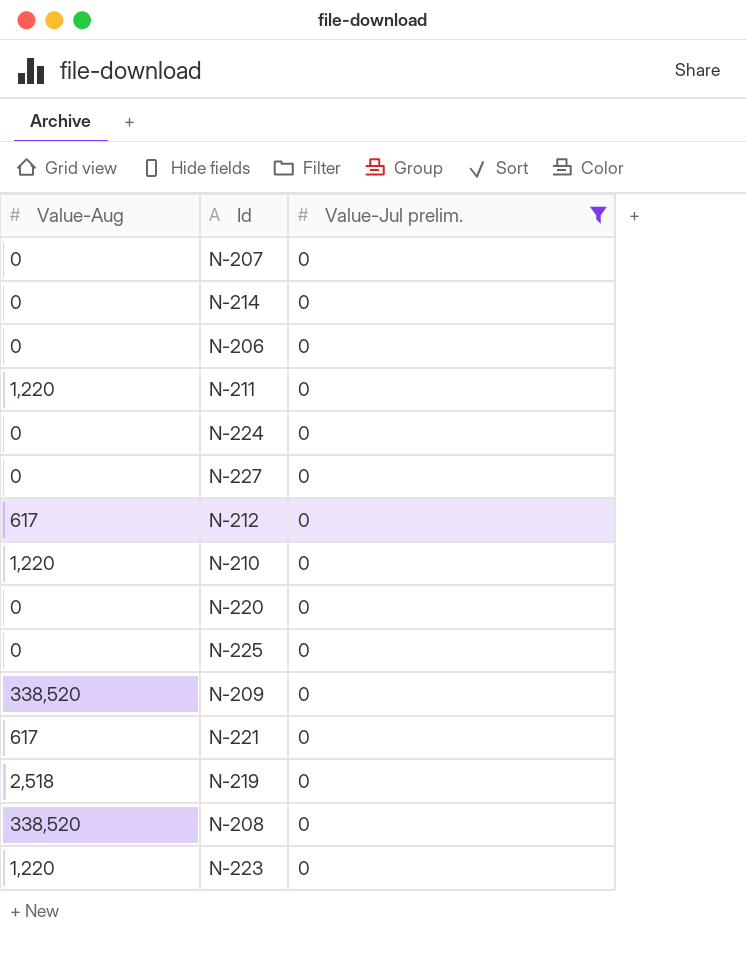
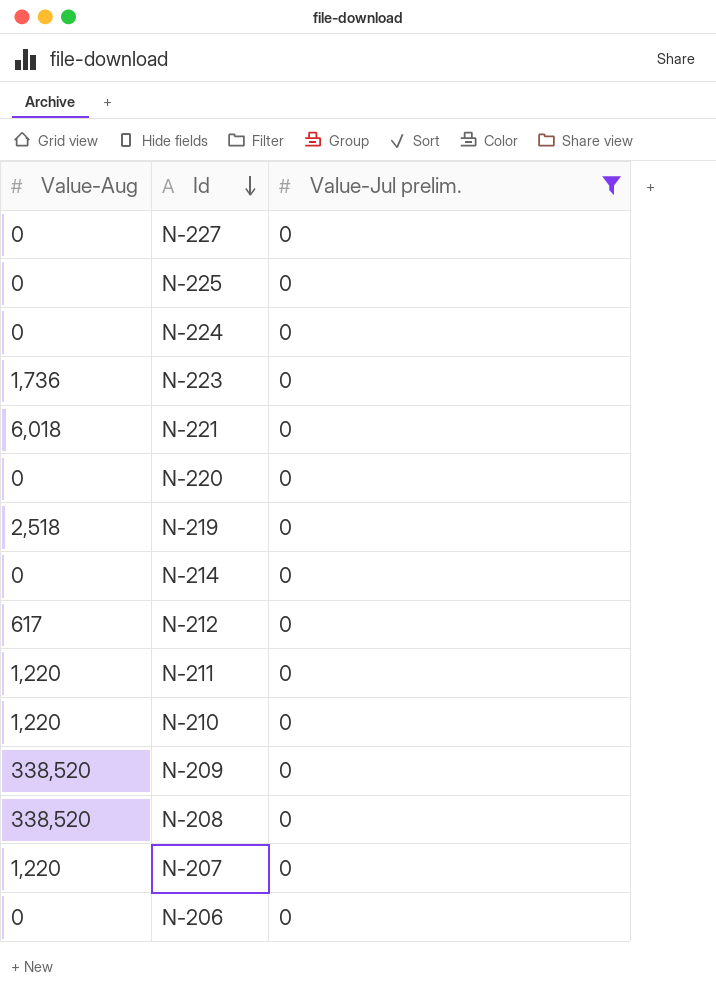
row order: none -> Id descending
N-223 | Value-Aug: 1,220 -> 1,736
N-221 | Value-Aug: 617 -> 6,018
N-207 | Value-Aug: 0 -> 1,220

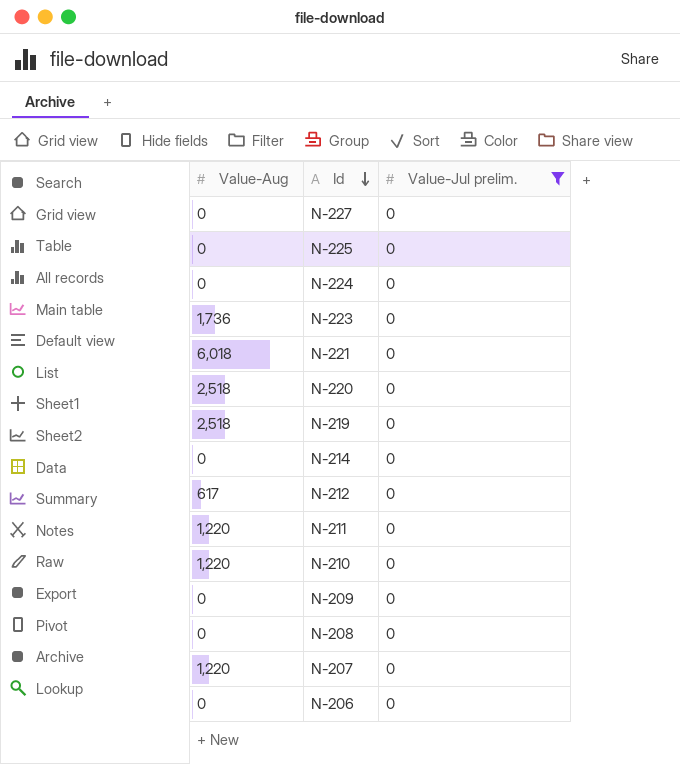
N-220 | Value-Aug: 0 -> 2,518
N-209 | Value-Aug: 338,520 -> 0
N-208 | Value-Aug: 338,520 -> 0

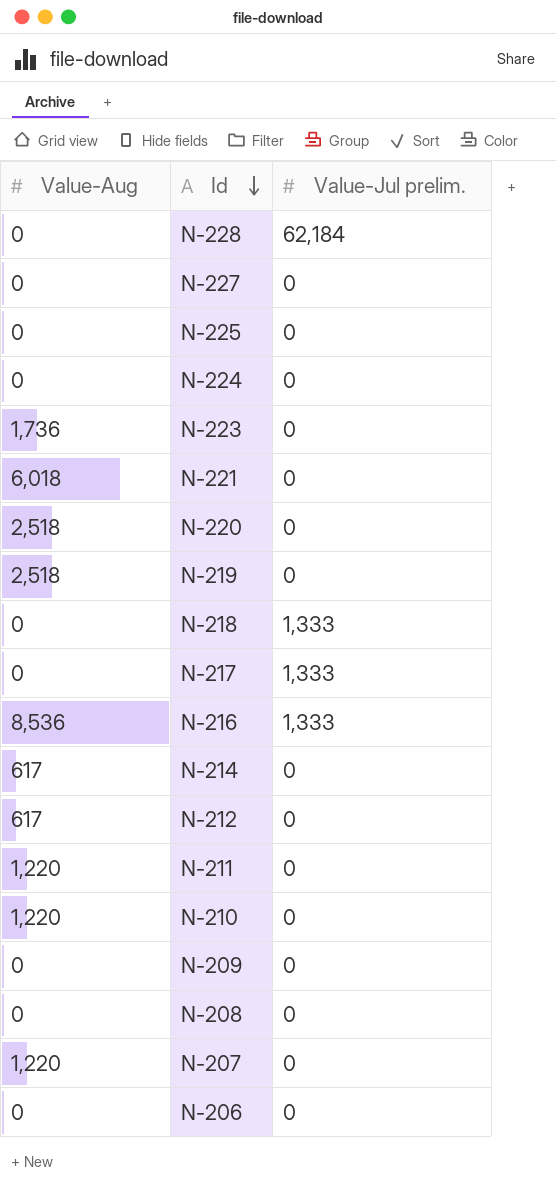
filter: Value-Jul prelim. = 0 -> none
N-214 | Value-Aug: 0 -> 617

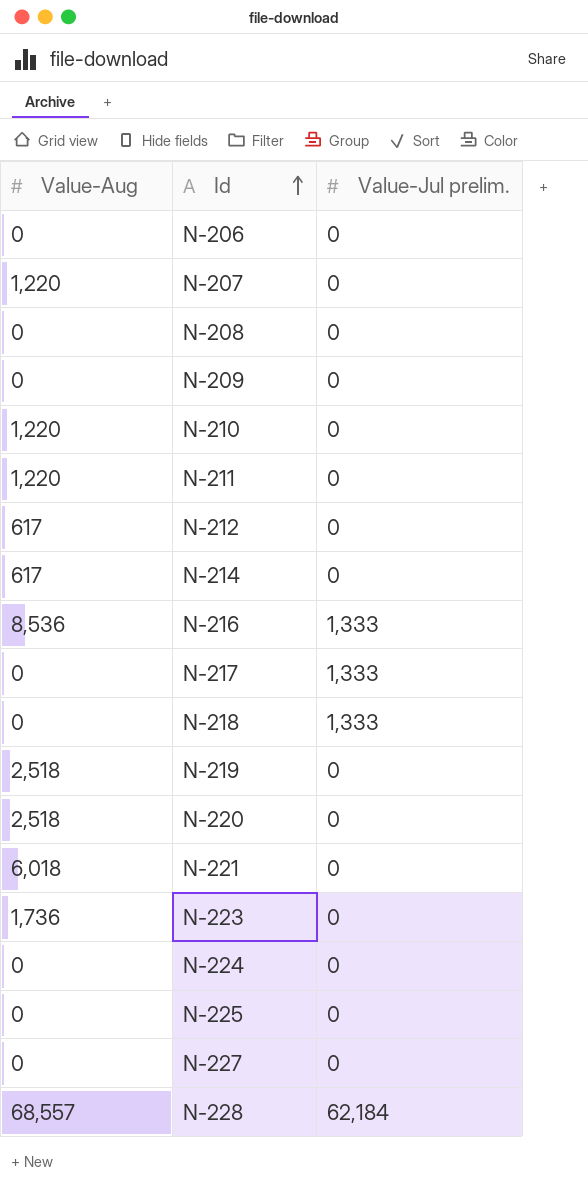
row order: Id descending -> Id ascending
N-228 | Value-Aug: 0 -> 68,557

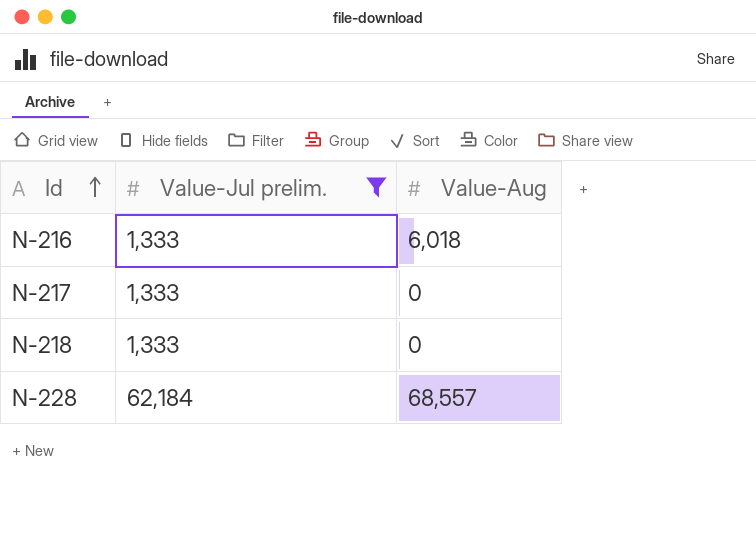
filter: none -> Value-Jul prelim. != 0
column Value-Aug | position: 1 -> 3
N-216 | Value-Aug: 8,536 -> 6,018

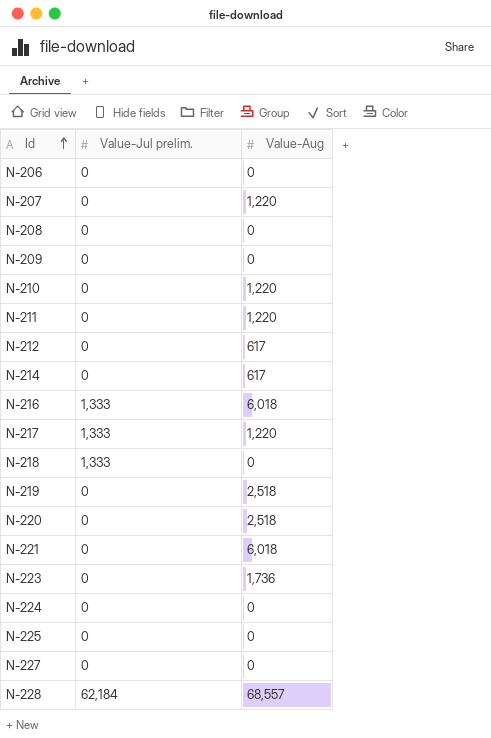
filter: Value-Jul prelim. != 0 -> none
N-217 | Value-Aug: 0 -> 1,220

